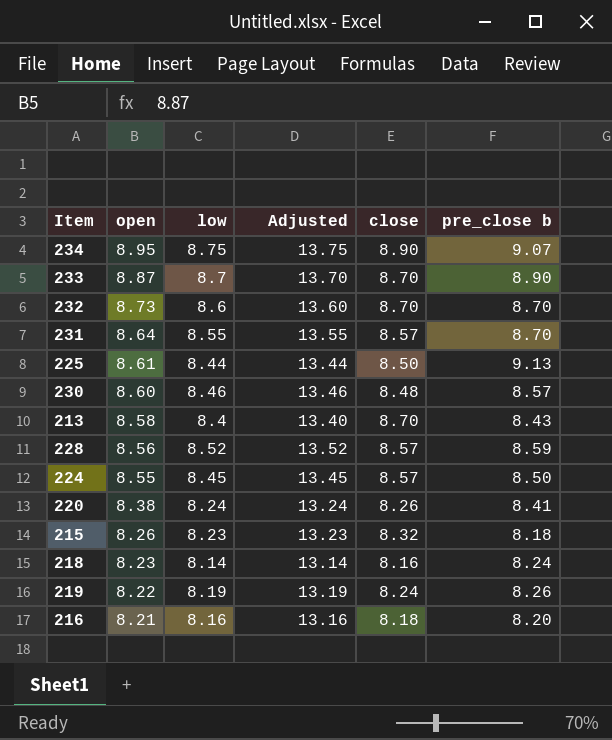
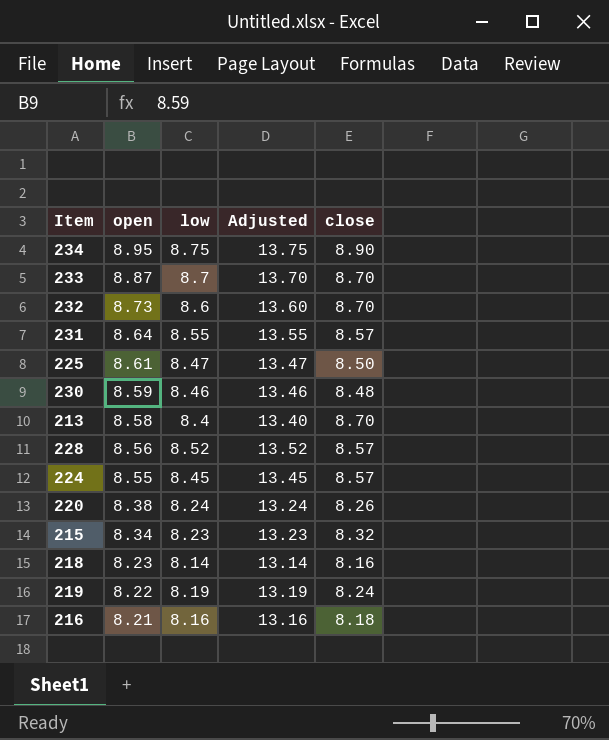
column pre_close b | position: 6 -> none
225 | low: 8.44 -> 8.47
225 | Adjusted: 13.44 -> 13.47
230 | open: 8.60 -> 8.59
215 | open: 8.26 -> 8.34

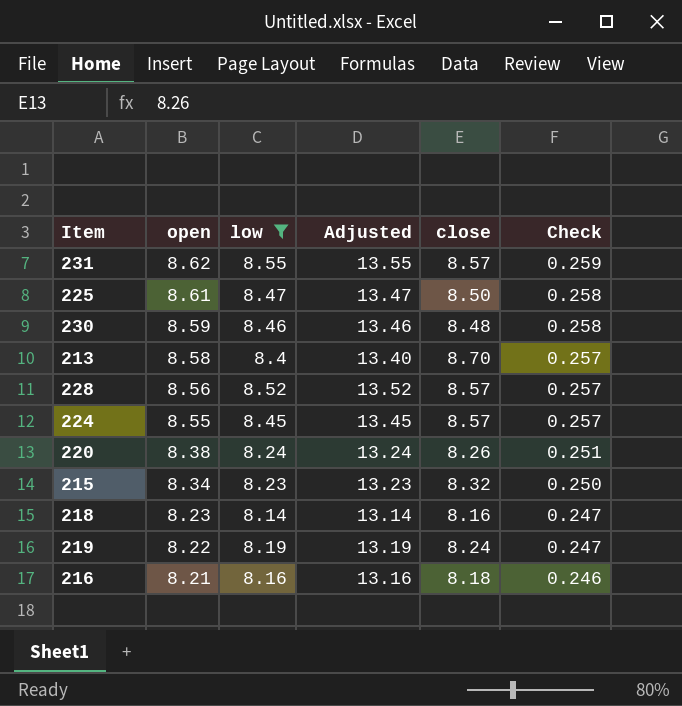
filter: none -> low <= 8.55
column Check | formula: none -> [open] * 0.03
231 | open: 8.64 -> 8.62

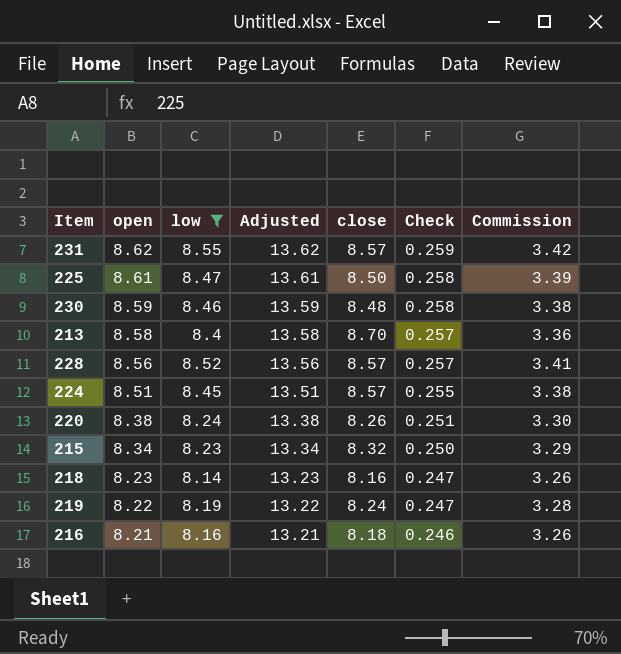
column Adjusted | formula: [low] + 5 -> [open] + 5
column Commission | formula: none -> [low] * 0.4
224 | open: 8.55 -> 8.51
224 | Check: 0.257 -> 0.255

